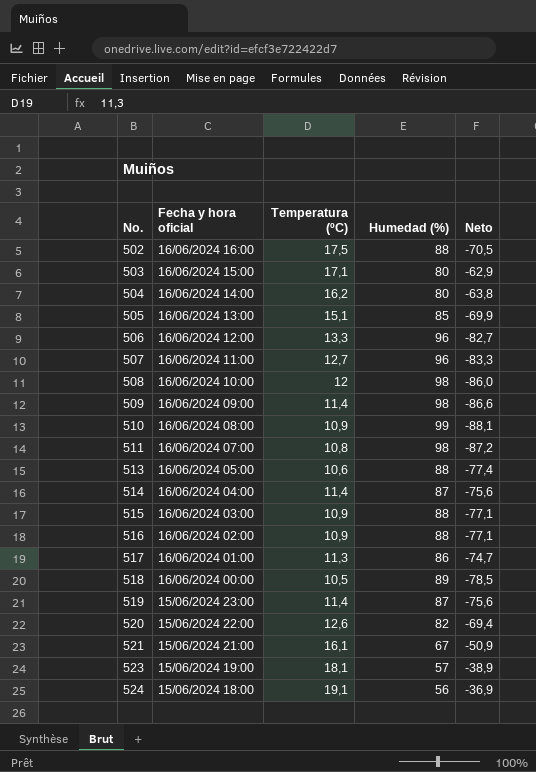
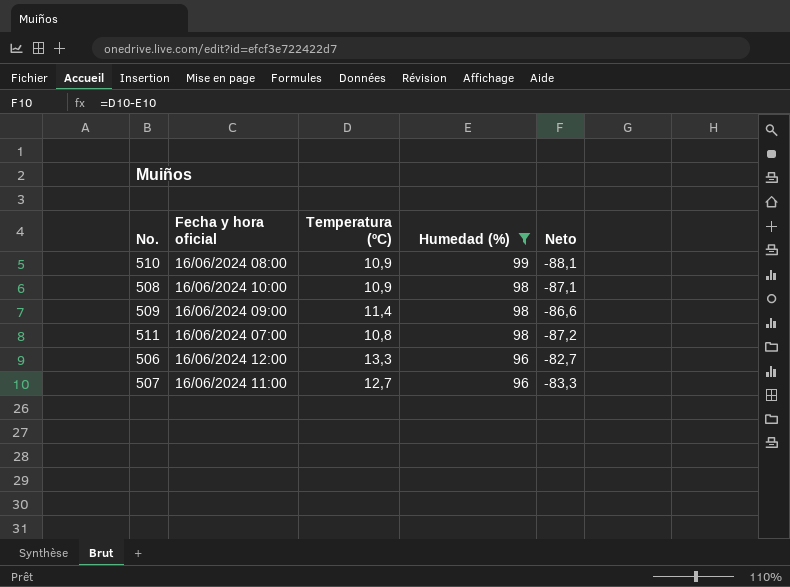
filter: none -> Humedad (%) >= 96
row order: No. ascending -> Humedad (%) descending
508 | Temperatura (ºC): 12 -> 10,9
508 | Neto: -86,0 -> -87,1

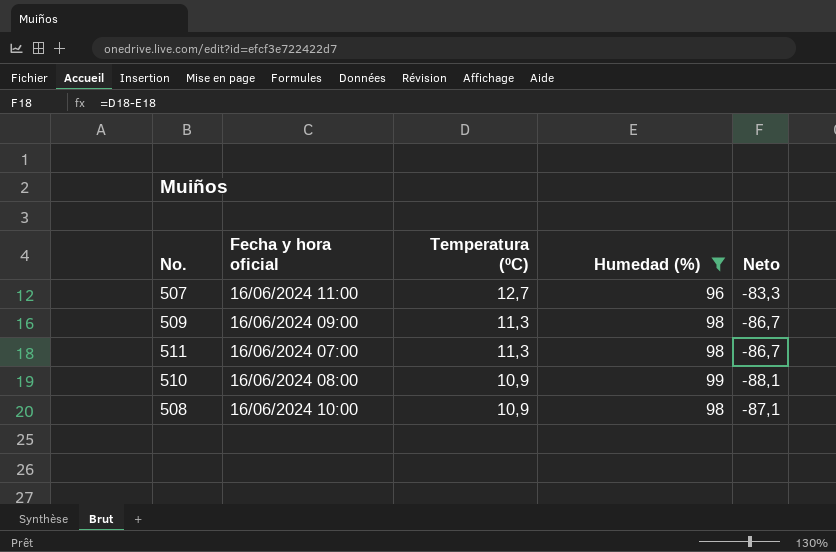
row order: Humedad (%) descending -> Temperatura (ºC) descending
row 506: 16/06/2024 12:00 | 13,3 | 96 | -82,7 -> none
509 | Temperatura (ºC): 11,4 -> 11,3
509 | Neto: -86,6 -> -86,7
511 | Temperatura (ºC): 10,8 -> 11,3
511 | Neto: -87,2 -> -86,7

